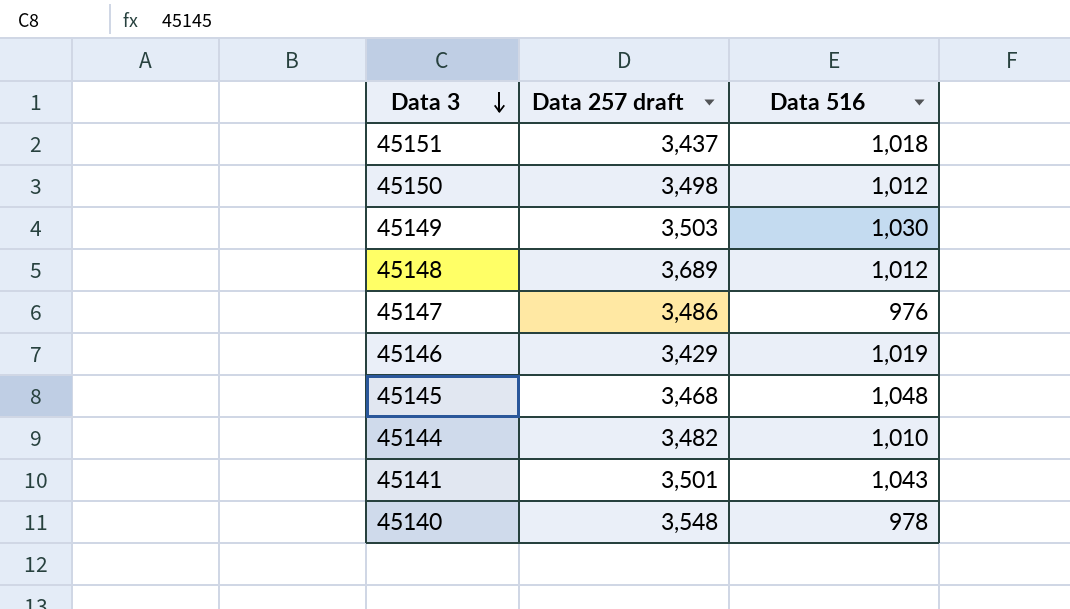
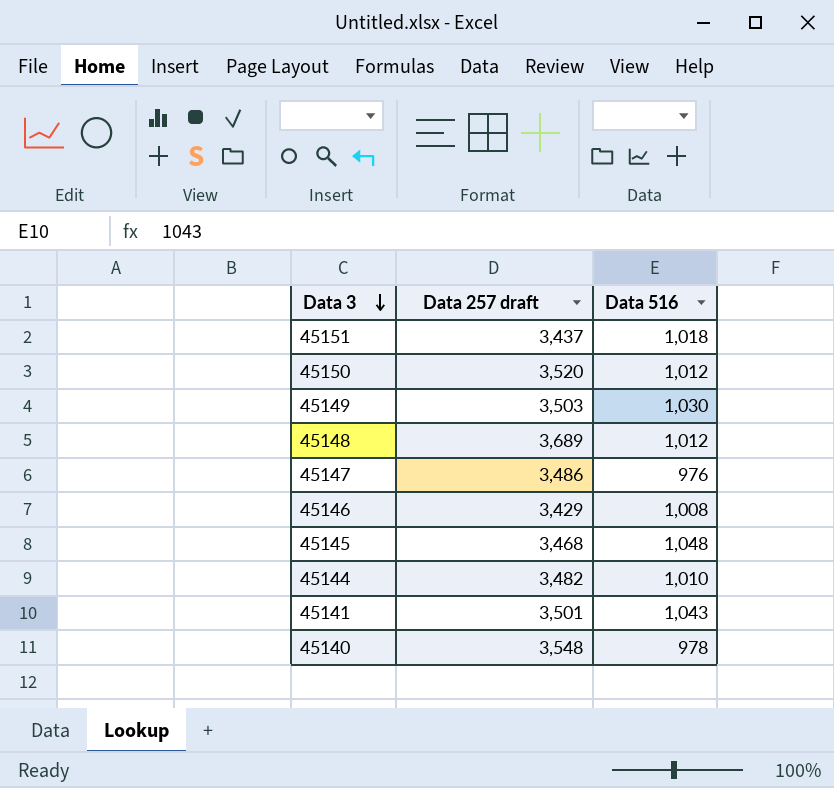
45150 | Data 257 draft: 3,498 -> 3,520
45146 | Data 516: 1,019 -> 1,008

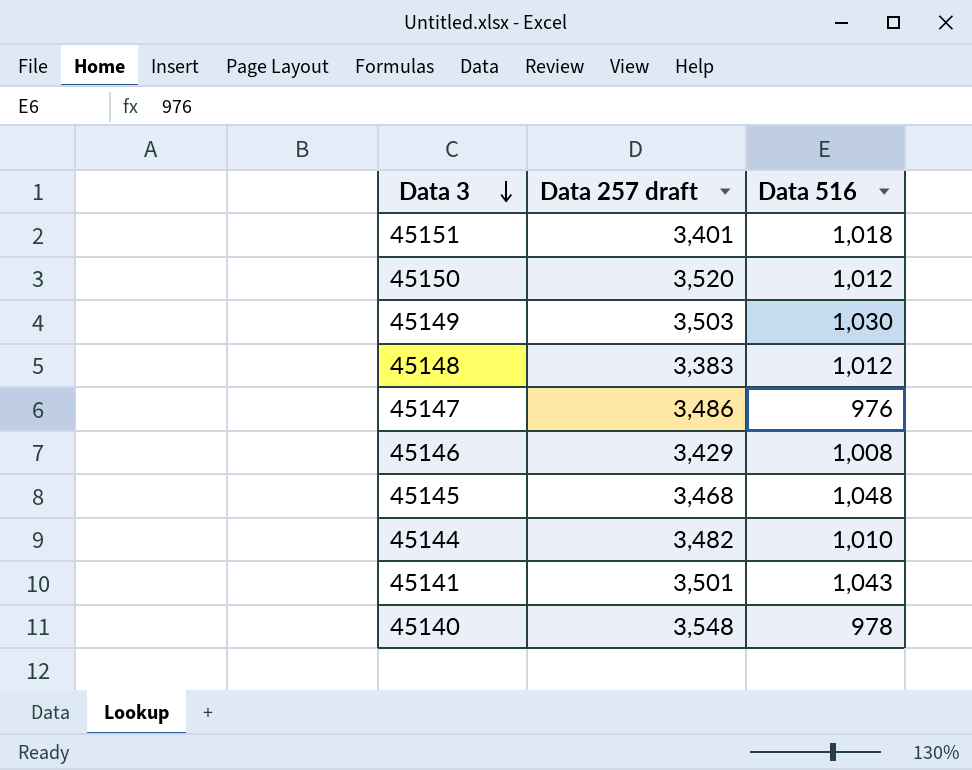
45151 | Data 257 draft: 3,437 -> 3,401
45148 | Data 257 draft: 3,689 -> 3,383

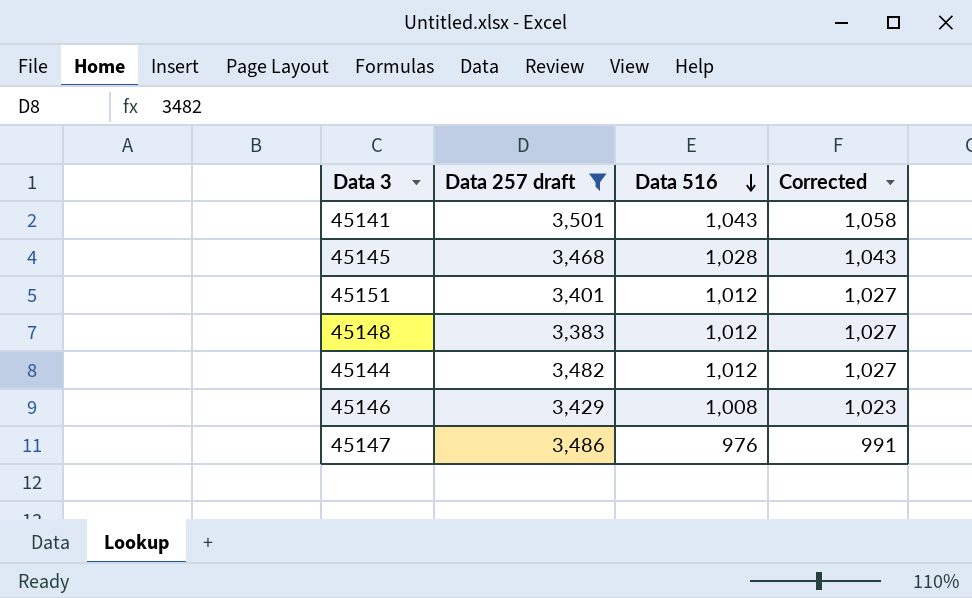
filter: none -> Data 257 draft <= 3,501
row order: Data 3 descending -> Data 516 descending
column Corrected | formula: none -> [Data 516] + 15
45145 | Data 516: 1,048 -> 1,028
45151 | Data 516: 1,018 -> 1,012
45144 | Data 516: 1,010 -> 1,012

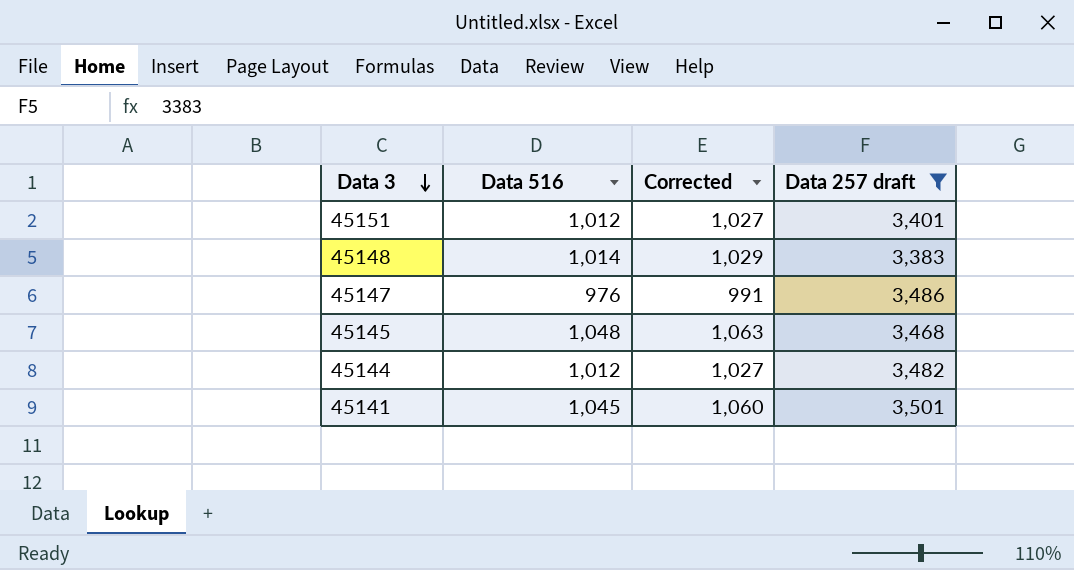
row order: Data 516 descending -> Data 3 descending
column Data 257 draft | position: 2 -> 4
row 45146: 3,429 | 1,008 | 1,023 -> none
45148 | Data 516: 1,012 -> 1,014
45148 | Corrected: 1,027 -> 1,029
45145 | Data 516: 1,028 -> 1,048
45145 | Corrected: 1,043 -> 1,063
45141 | Data 516: 1,043 -> 1,045
45141 | Corrected: 1,058 -> 1,060

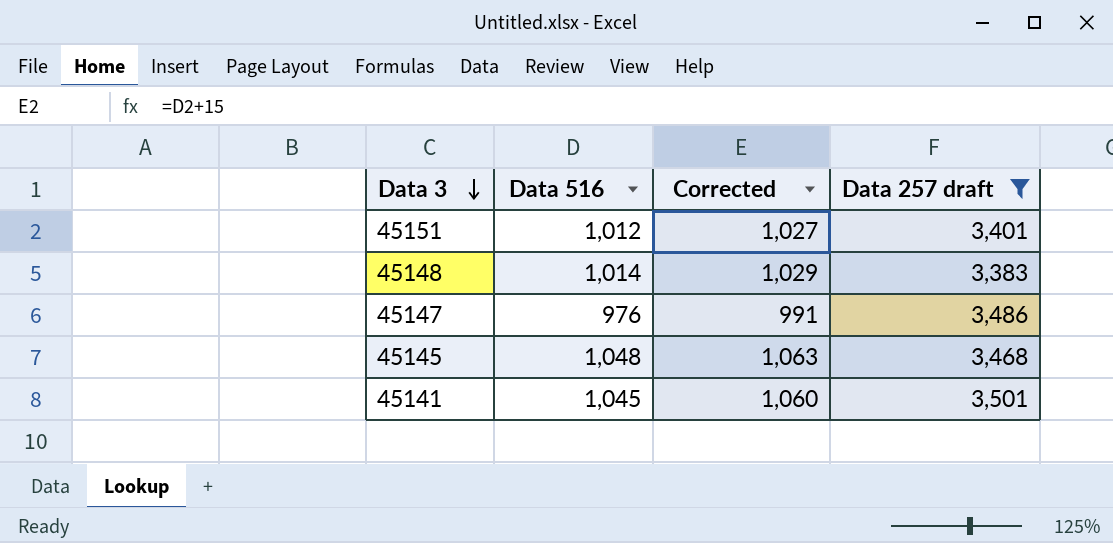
row 45144: 1,012 | 1,027 | 3,482 -> none

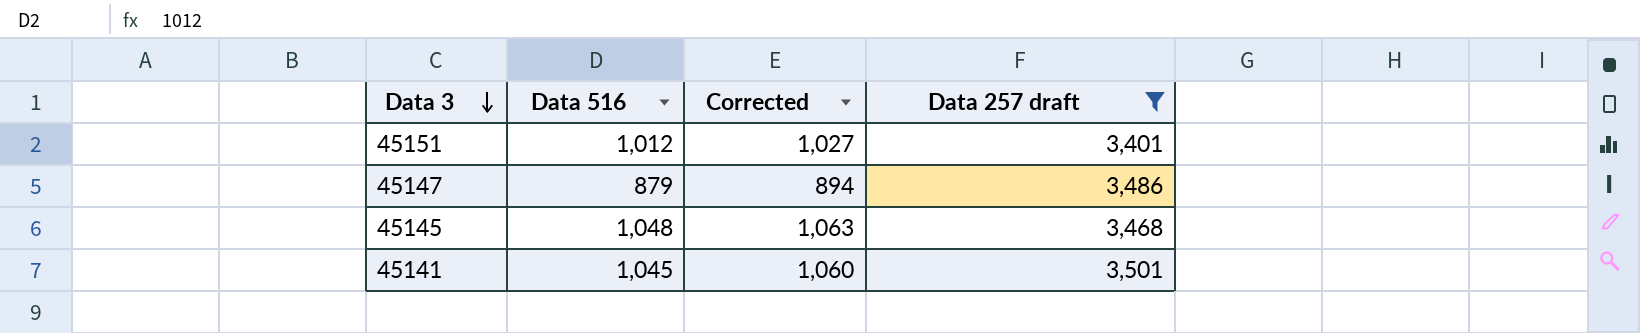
row 45148: 1,014 | 1,029 | 3,383 -> none
45147 | Data 516: 976 -> 879
45147 | Corrected: 991 -> 894

